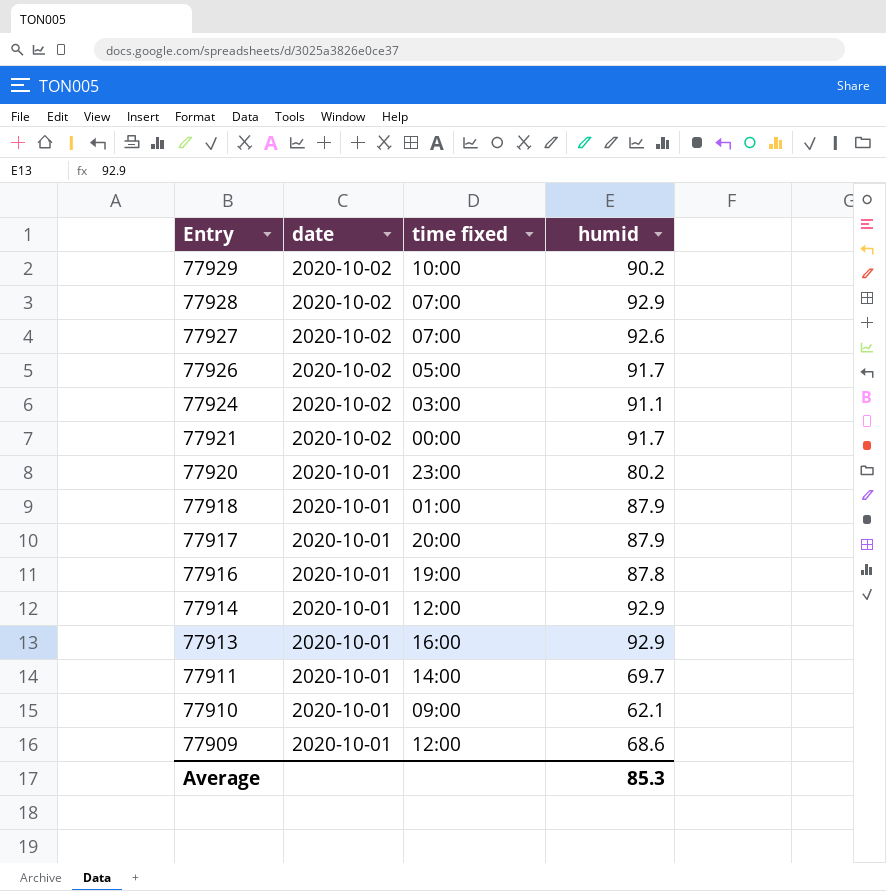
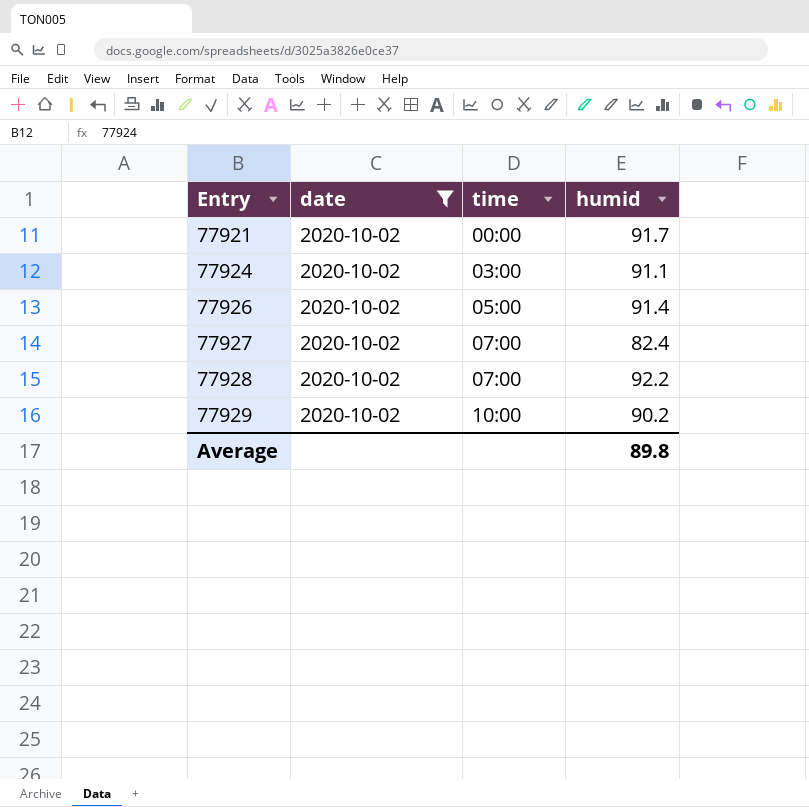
filter: none -> date = 2020-10-02
row order: Entry descending -> Entry ascending
column name: time fixed -> time
77926 | humid: 91.7 -> 91.4
77927 | humid: 92.6 -> 82.4
77928 | humid: 92.9 -> 92.2
Average | humid: 85.3 -> 89.8

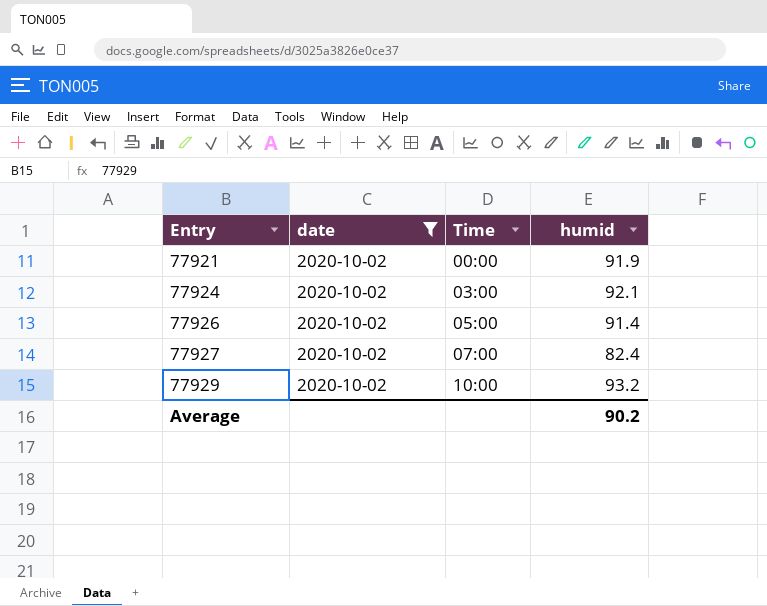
column name: time -> Time
row 77928: 2020-10-02 | 07:00 | 92.2 -> none
77921 | humid: 91.7 -> 91.9
77924 | humid: 91.1 -> 92.1
77929 | humid: 90.2 -> 93.2
Average | humid: 89.8 -> 90.2

